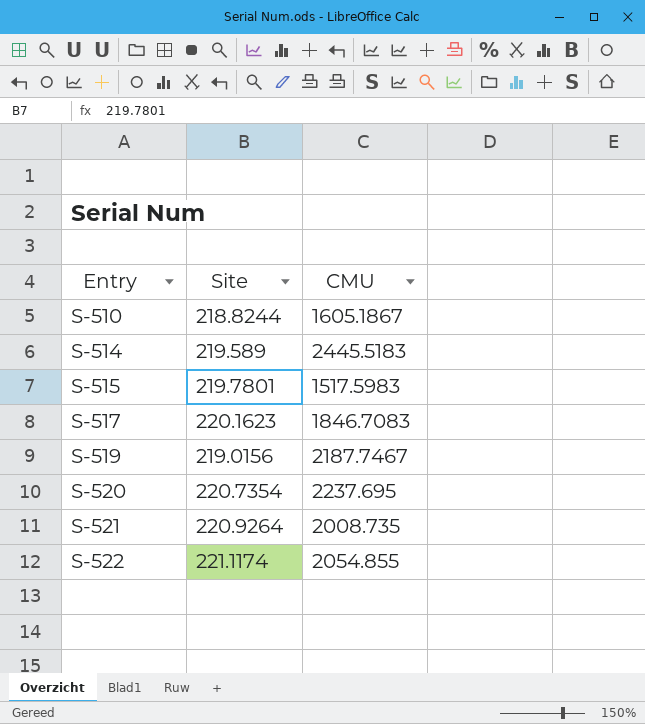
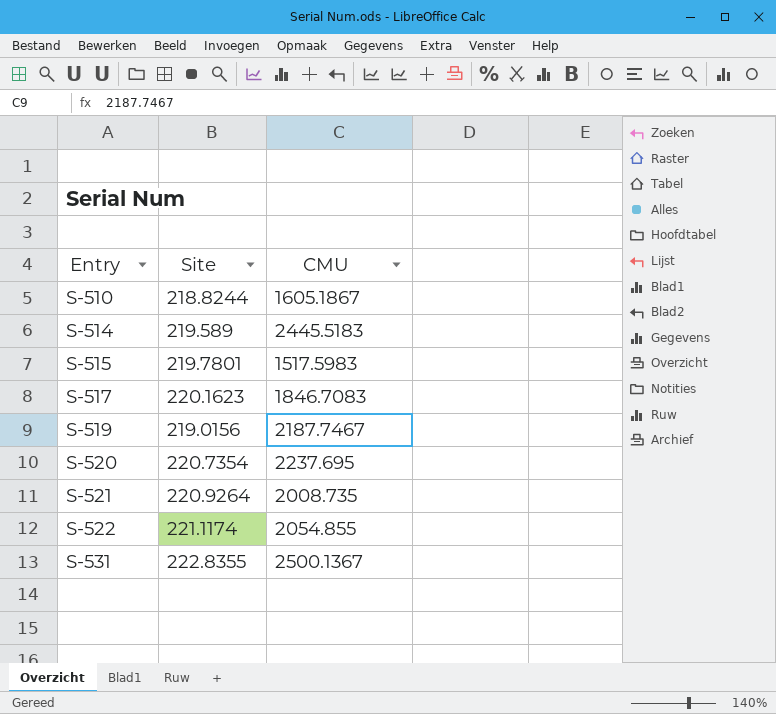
row S-531: none -> 222.8355 | 2500.1367

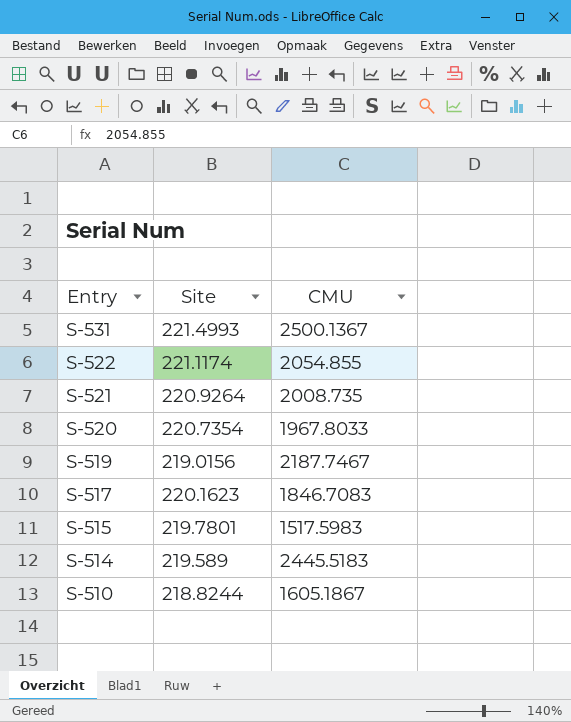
row order: Entry ascending -> Entry descending
S-531 | Site: 222.8355 -> 221.4993
S-520 | CMU: 2237.695 -> 1967.8033

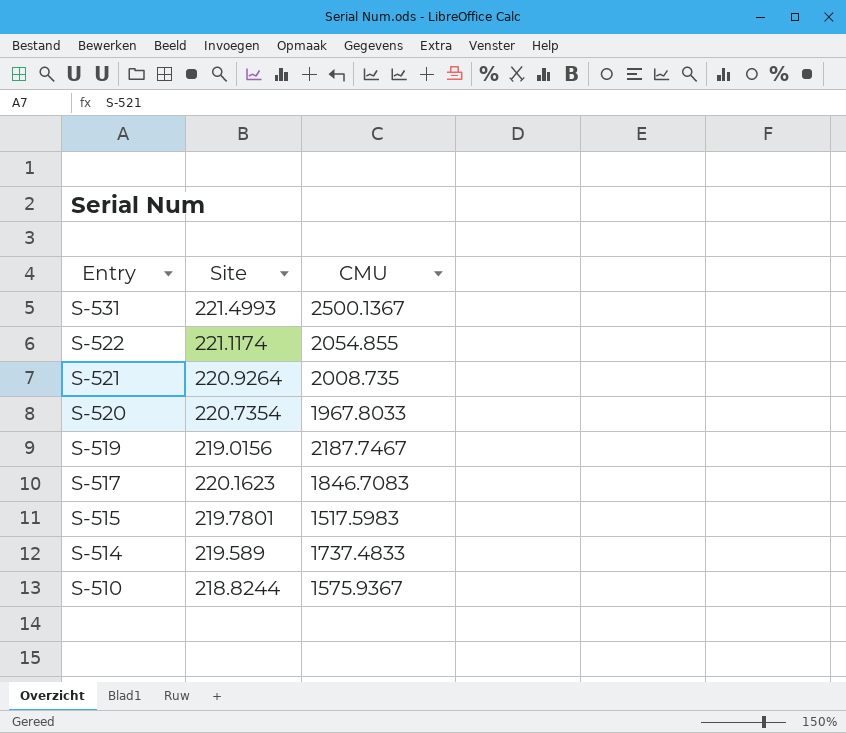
S-514 | CMU: 2445.5183 -> 1737.4833
S-510 | CMU: 1605.1867 -> 1575.9367

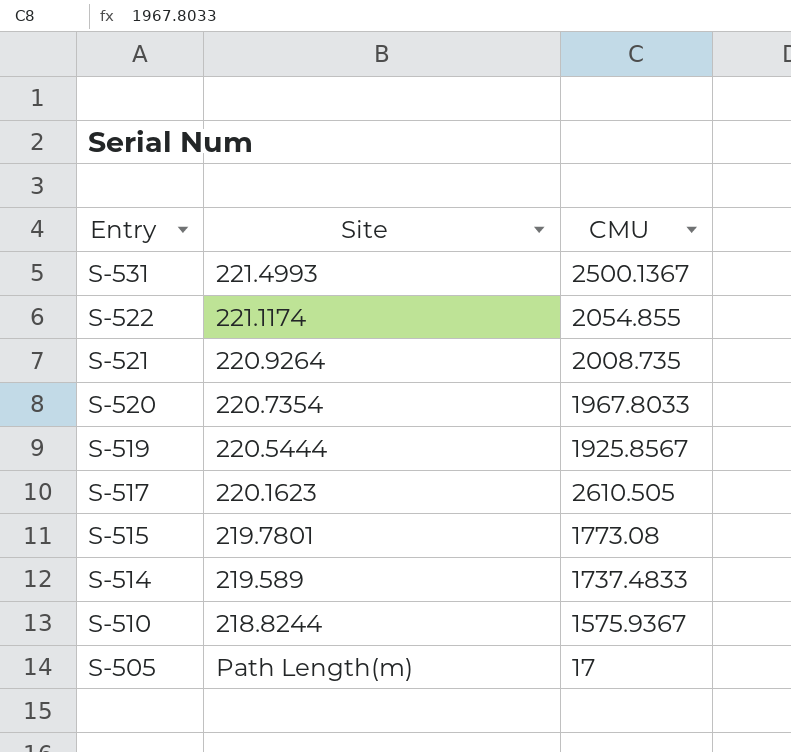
S-519 | Site: 219.0156 -> 220.5444
S-519 | CMU: 2187.7467 -> 1925.8567
S-517 | CMU: 1846.7083 -> 2610.505
S-515 | CMU: 1517.5983 -> 1773.08
row S-505: none -> Path Length(m) | 17

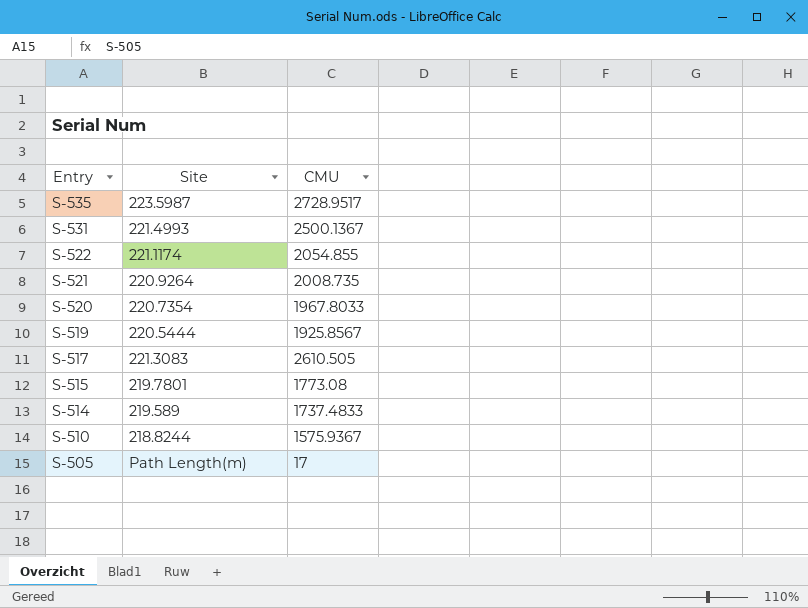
row S-535: none -> 223.5987 | 2728.9517
S-517 | Site: 220.1623 -> 221.3083

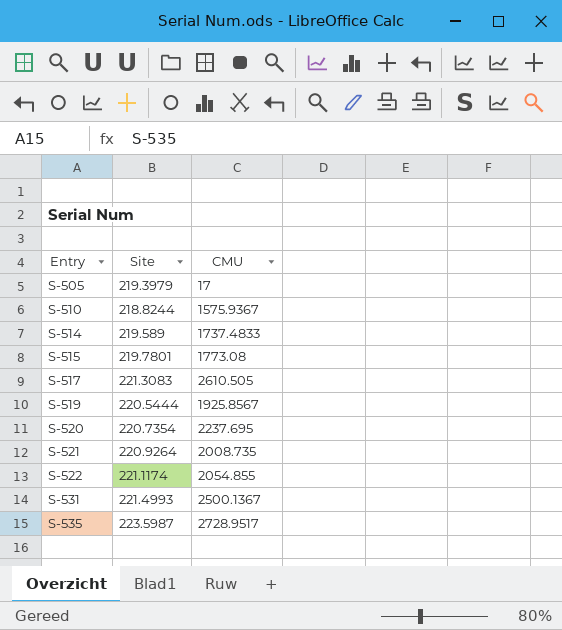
row order: Entry descending -> Entry ascending
S-505 | Site: Path Length(m) -> 219.3979
S-520 | CMU: 1967.8033 -> 2237.695

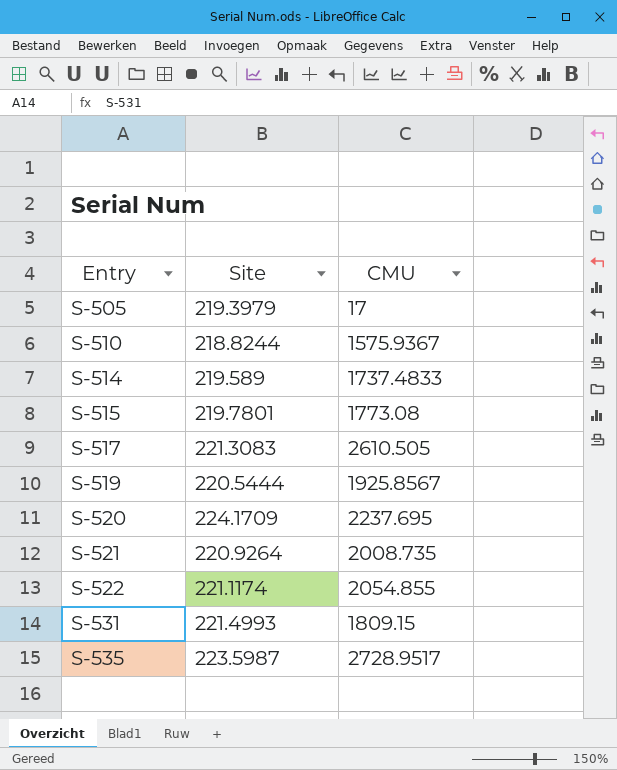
S-520 | Site: 220.7354 -> 224.1709
S-531 | CMU: 2500.1367 -> 1809.15

